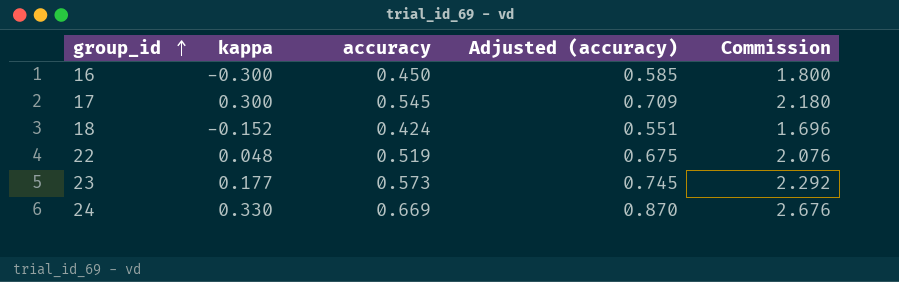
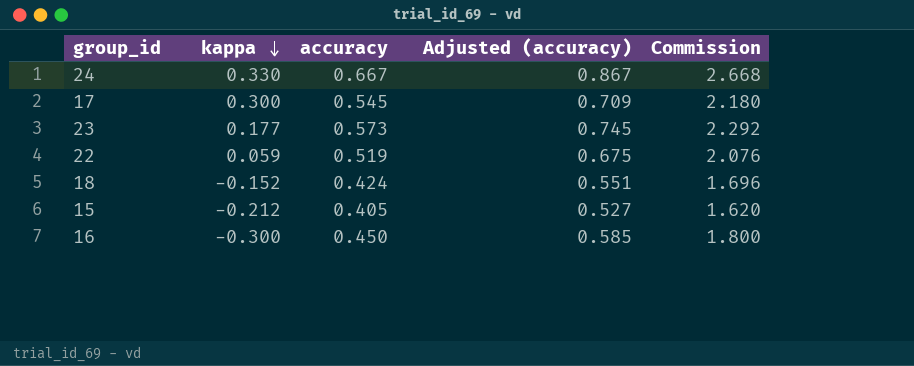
row order: group_id ascending -> kappa descending
24 | accuracy: 0.669 -> 0.667
24 | Adjusted (accuracy): 0.870 -> 0.867
24 | Commission: 2.676 -> 2.668
22 | kappa: 0.048 -> 0.059
row 15: none -> -0.212 | 0.405 | 0.527 | 1.620

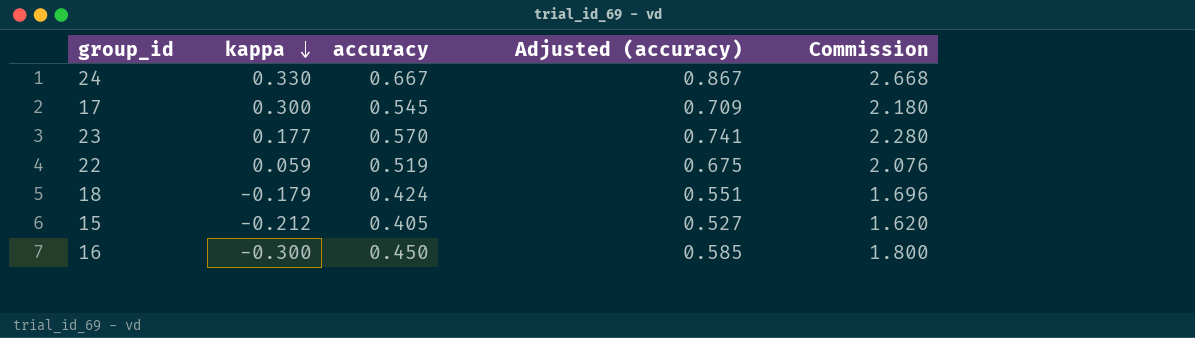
23 | accuracy: 0.573 -> 0.570
23 | Adjusted (accuracy): 0.745 -> 0.741
23 | Commission: 2.292 -> 2.280
18 | kappa: -0.152 -> -0.179

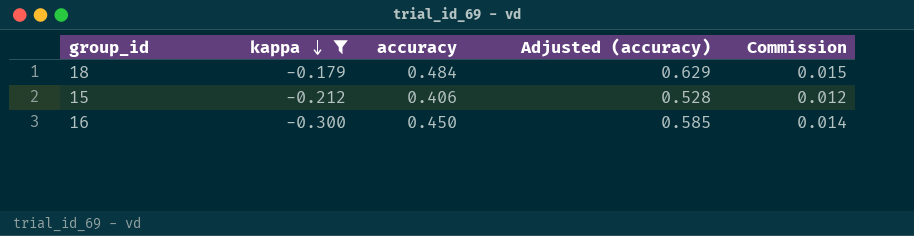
filter: none -> kappa <= -0.179
column Commission | formula: [accuracy] * 4 -> [accuracy] * 0.03
18 | accuracy: 0.424 -> 0.484
18 | Adjusted (accuracy): 0.551 -> 0.629
15 | accuracy: 0.405 -> 0.406
15 | Adjusted (accuracy): 0.527 -> 0.528

